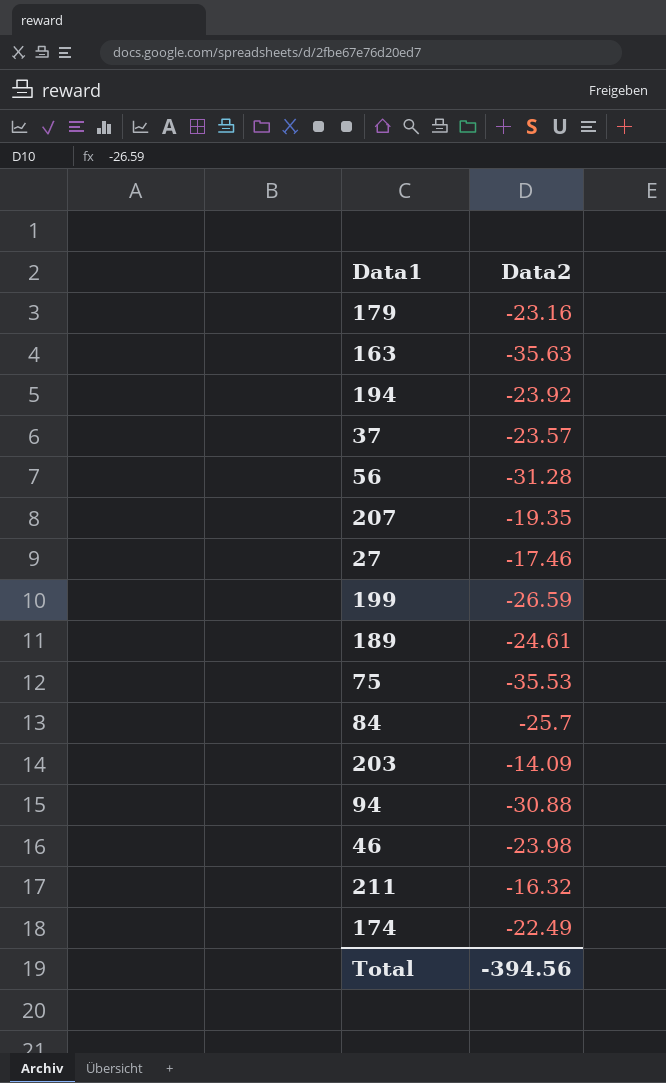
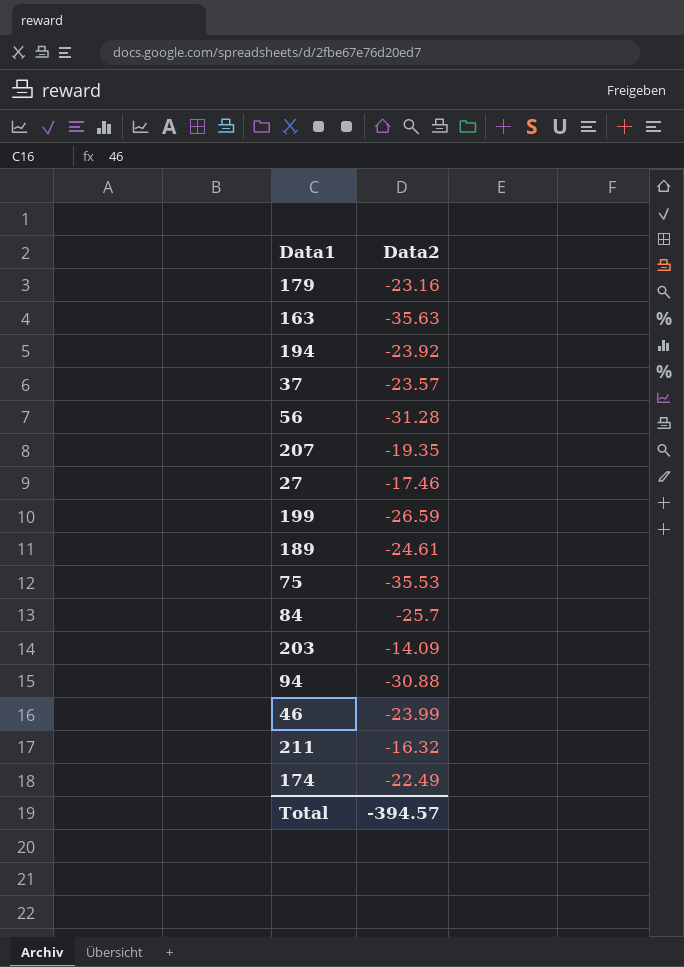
46 | Data2: -23.98 -> -23.99
Total | Data2: -394.56 -> -394.57

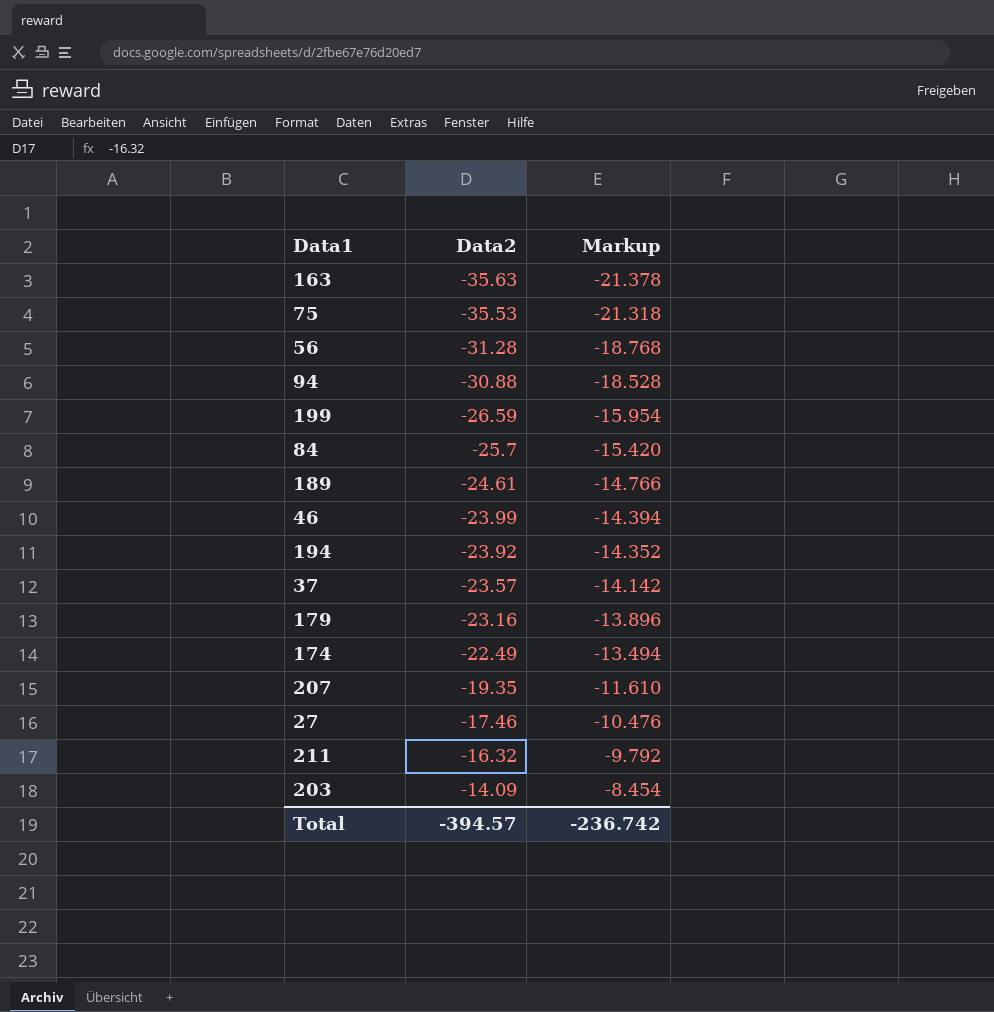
row order: none -> Data2 ascending
column Markup | formula: none -> [Data2] * 0.6

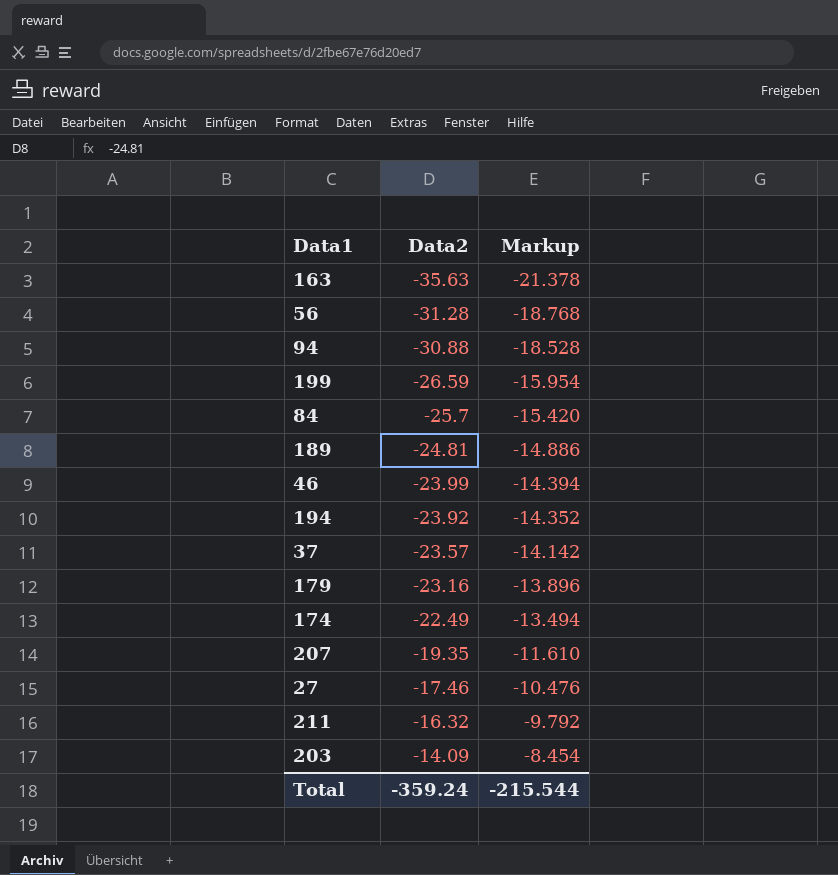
row 75: -35.53 | -21.318 -> none
189 | Data2: -24.61 -> -24.81
189 | Markup: -14.766 -> -14.886
Total | Data2: -394.57 -> -359.24
Total | Markup: -236.742 -> -215.544

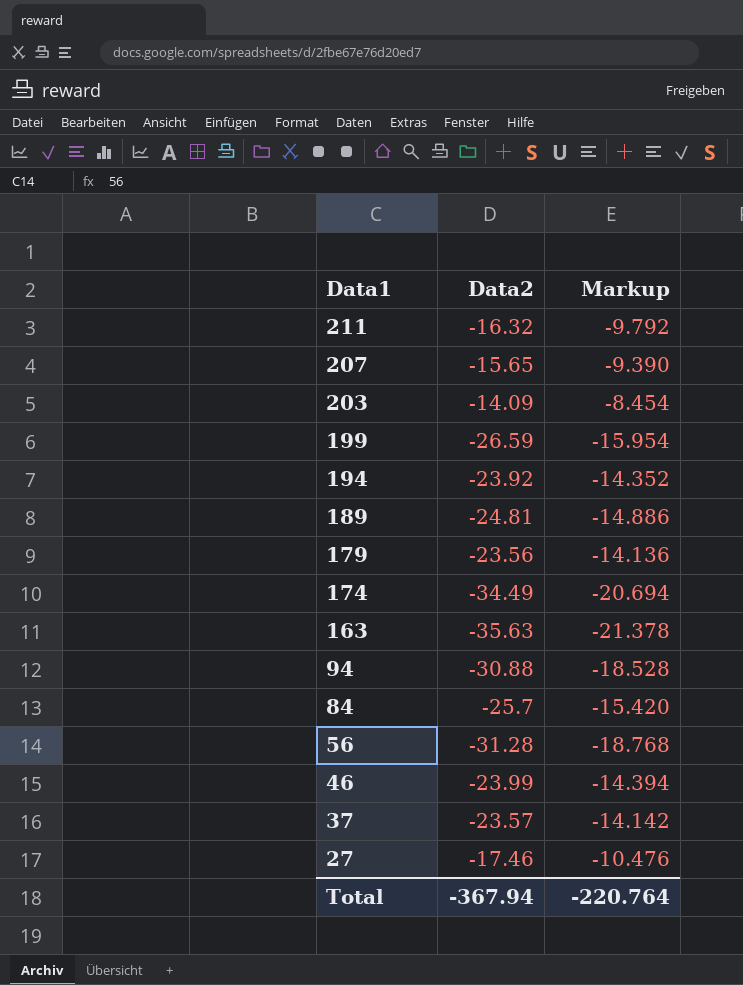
row order: Data2 ascending -> Data1 descending
207 | Data2: -19.35 -> -15.65
207 | Markup: -11.610 -> -9.390
179 | Data2: -23.16 -> -23.56
179 | Markup: -13.896 -> -14.136
174 | Data2: -22.49 -> -34.49
174 | Markup: -13.494 -> -20.694
Total | Data2: -359.24 -> -367.94
Total | Markup: -215.544 -> -220.764

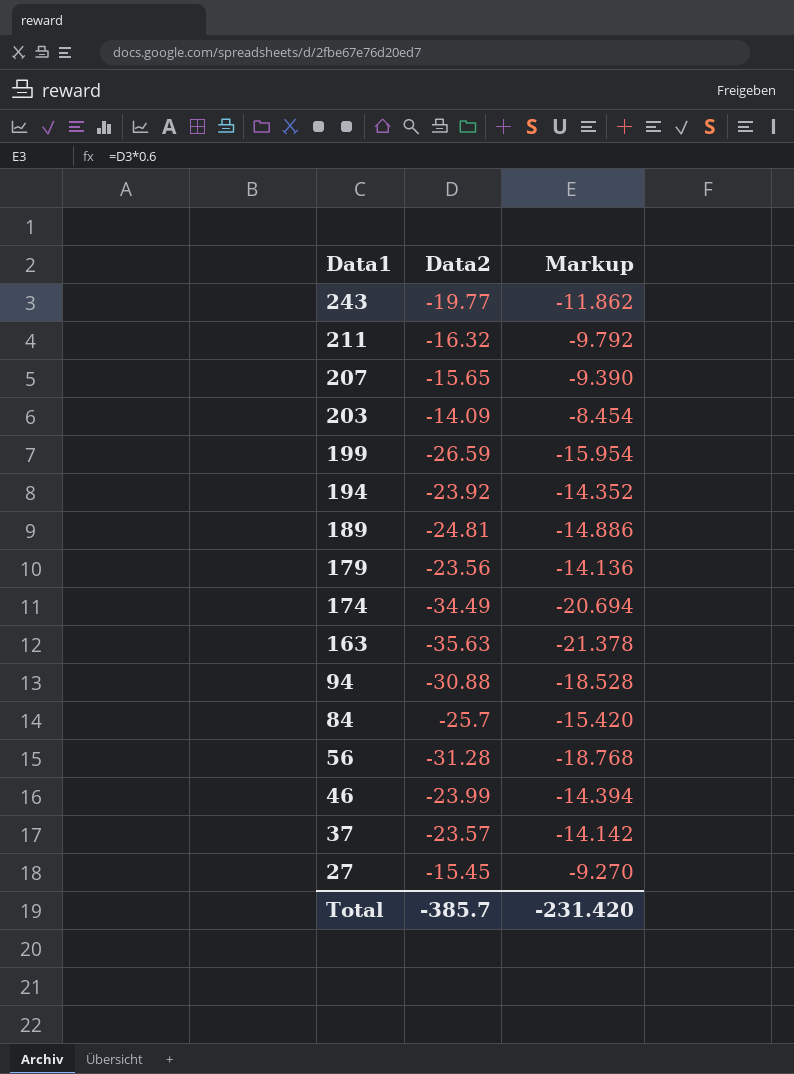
row 243: none -> -19.77 | -11.862
27 | Data2: -17.46 -> -15.45
27 | Markup: -10.476 -> -9.270
Total | Data2: -367.94 -> -385.7
Total | Markup: -220.764 -> -231.420

